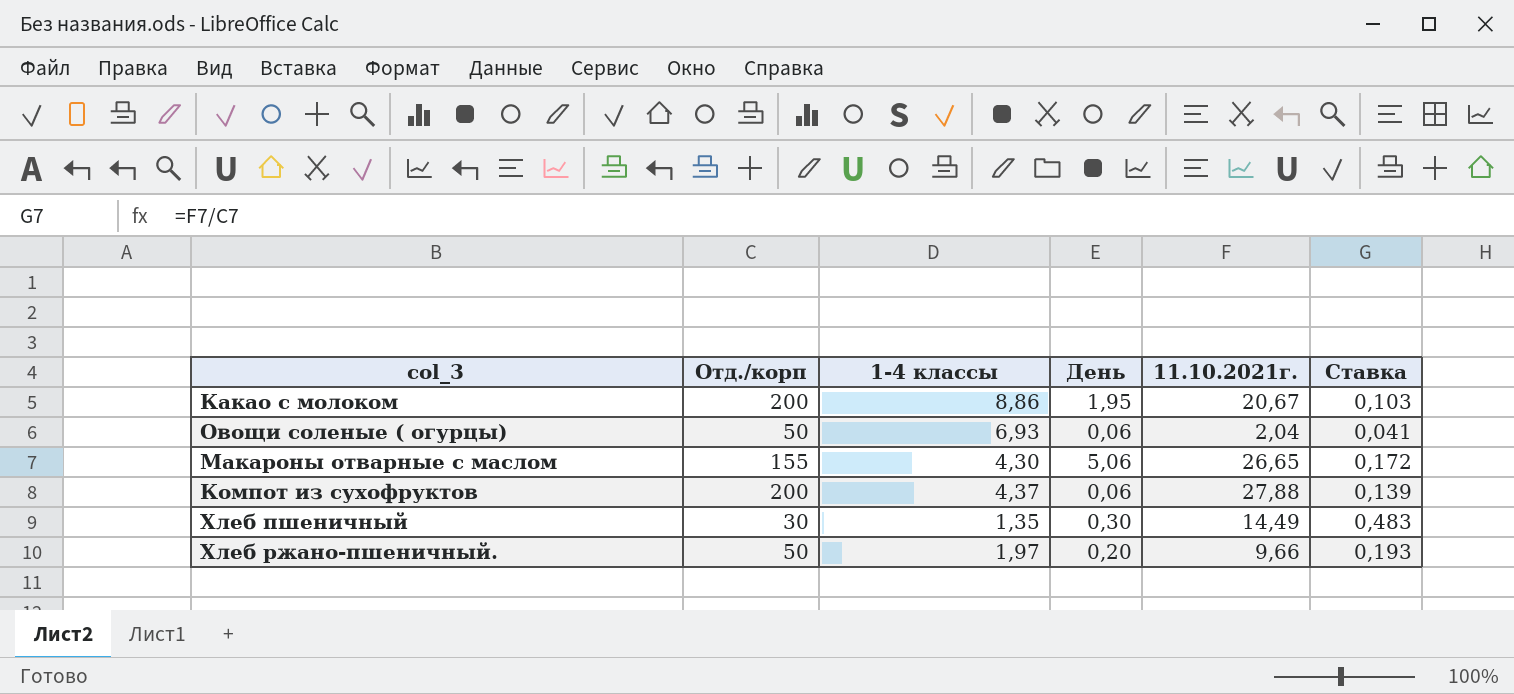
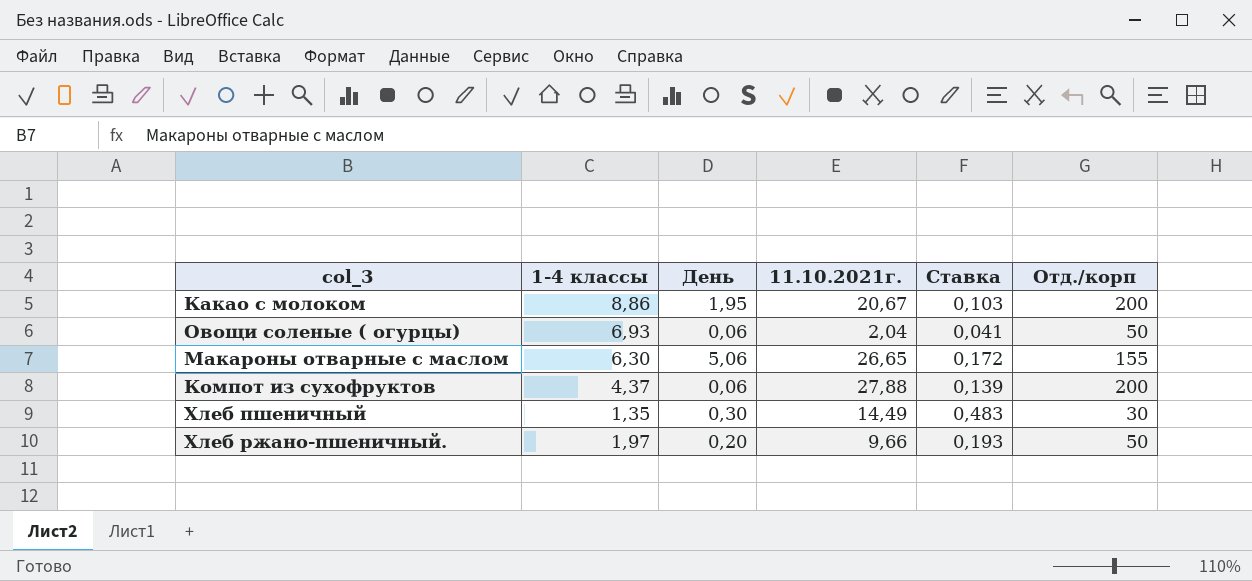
column Отд./корп | position: 2 -> 6
Макароны отварные с маслом | 1-4 классы: 4,30 -> 6,30

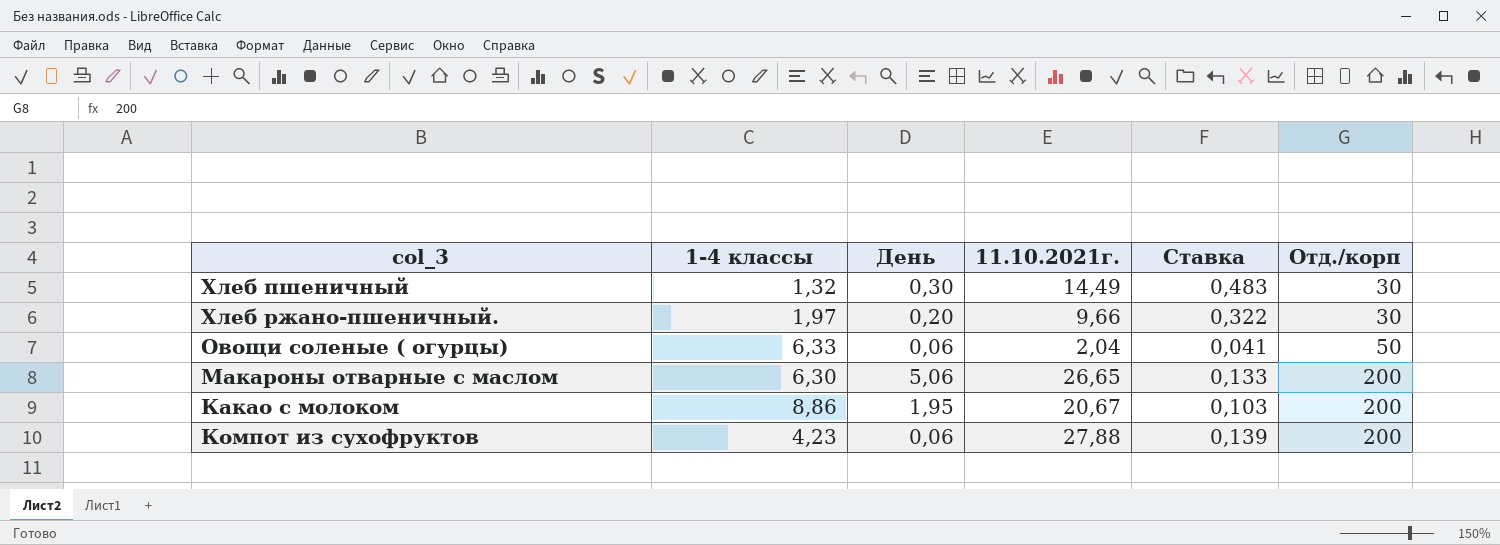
row order: none -> Отд./корп ascending
Хлеб пшеничный | 1-4 классы: 1,35 -> 1,32
Хлеб ржано-пшеничный. | Ставка: 0,193 -> 0,322
Хлеб ржано-пшеничный. | Отд./корп: 50 -> 30
Овощи соленые ( огурцы) | 1-4 классы: 6,93 -> 6,33
Макароны отварные с маслом | Ставка: 0,172 -> 0,133
Макароны отварные с маслом | Отд./корп: 155 -> 200
Компот из сухофруктов | 1-4 классы: 4,37 -> 4,23

